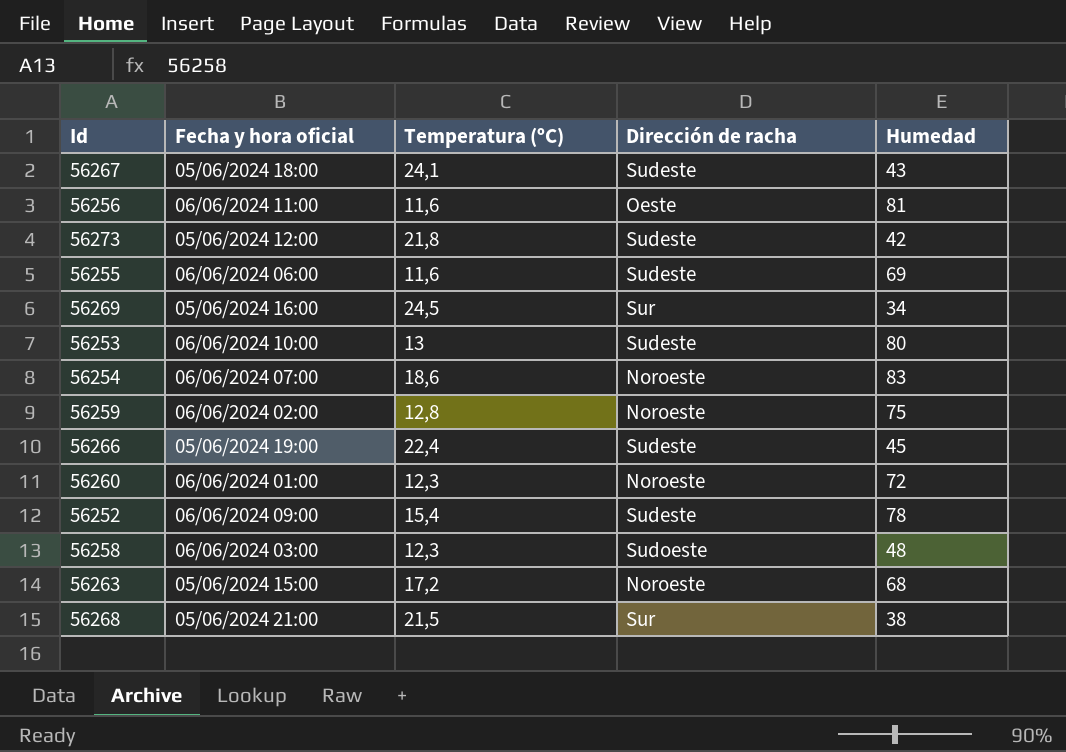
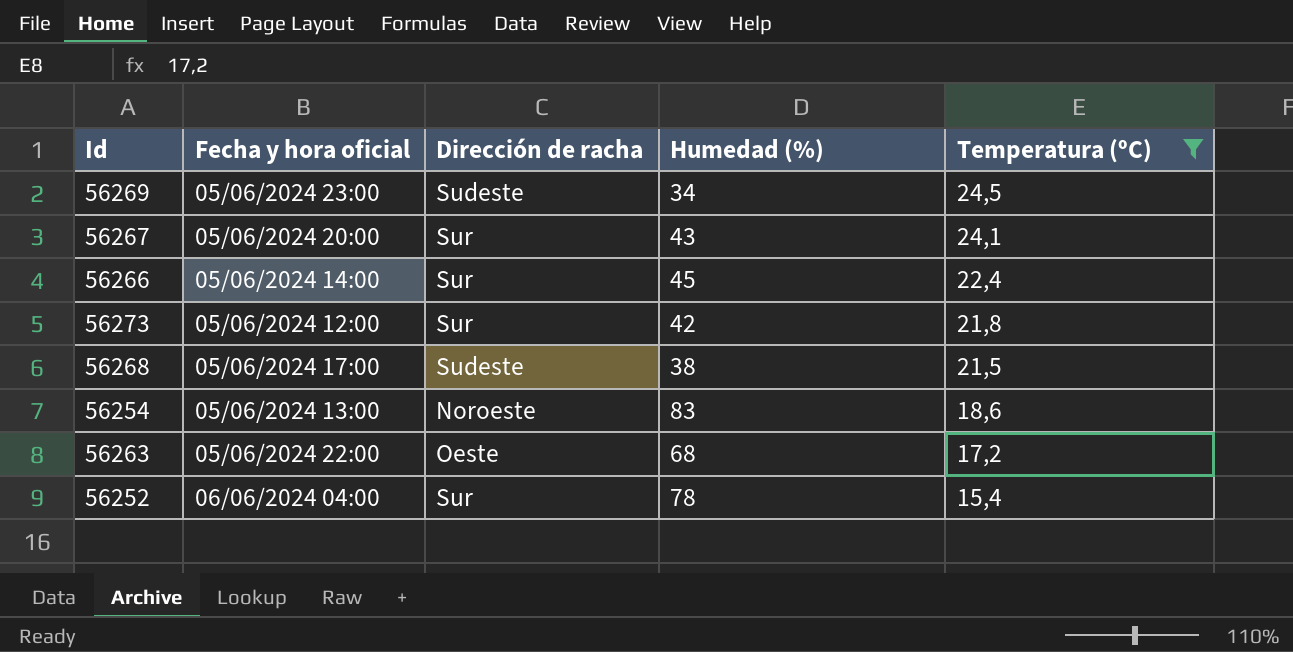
filter: none -> Temperatura (ºC) >= 15,4
row order: none -> Temperatura (ºC) descending
column name: Humedad -> Humedad (%)
column Temperatura (ºC) | position: 3 -> 5
56269 | Fecha y hora oficial: 05/06/2024 16:00 -> 05/06/2024 23:00
56269 | Dirección de racha: Sur -> Sudeste
56267 | Fecha y hora oficial: 05/06/2024 18:00 -> 05/06/2024 20:00
56267 | Dirección de racha: Sudeste -> Sur
56266 | Fecha y hora oficial: 05/06/2024 19:00 -> 05/06/2024 14:00
56266 | Dirección de racha: Sudeste -> Sur
56273 | Dirección de racha: Sudeste -> Sur
56268 | Fecha y hora oficial: 05/06/2024 21:00 -> 05/06/2024 17:00
56268 | Dirección de racha: Sur -> Sudeste
56254 | Fecha y hora oficial: 06/06/2024 07:00 -> 05/06/2024 13:00
56263 | Fecha y hora oficial: 05/06/2024 15:00 -> 05/06/2024 22:00
56263 | Dirección de racha: Noroeste -> Oeste
56252 | Fecha y hora oficial: 06/06/2024 09:00 -> 06/06/2024 04:00
56252 | Dirección de racha: Sudeste -> Sur

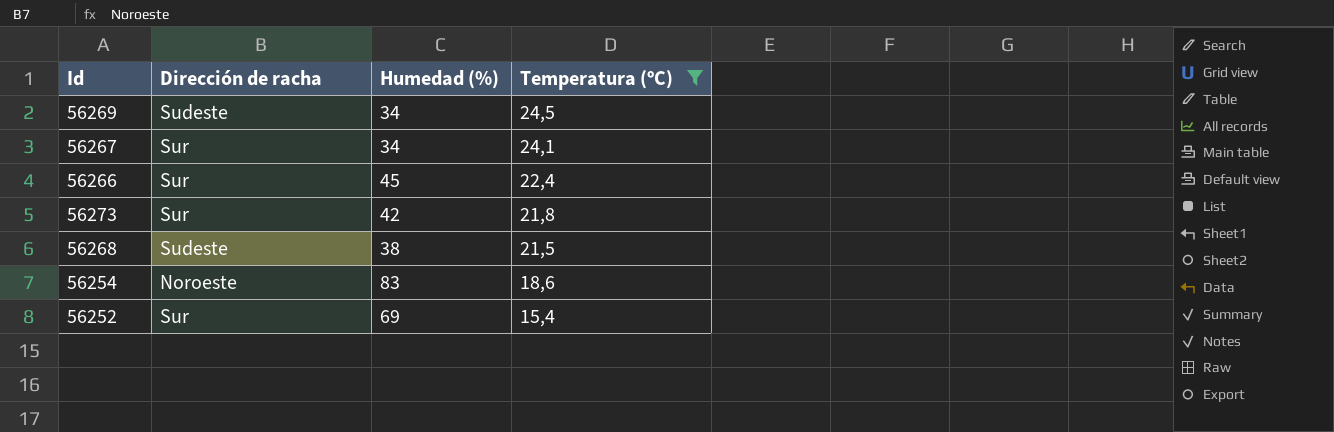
column Fecha y hora oficial | position: 2 -> none
row 56263: 05/06/2024 22:00 | Oeste | 68 | 17,2 -> none
56267 | Humedad (%): 43 -> 34
56252 | Humedad (%): 78 -> 69

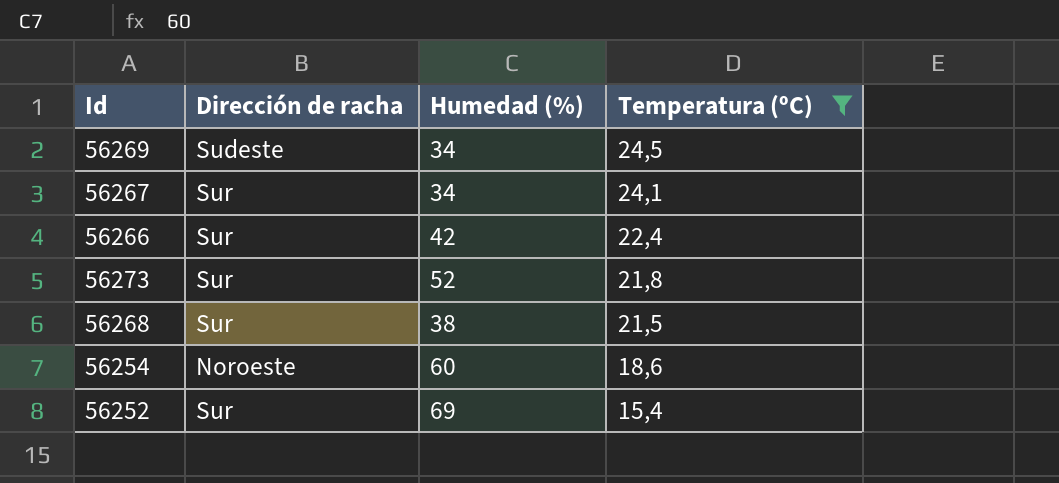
56266 | Humedad (%): 45 -> 42
56273 | Humedad (%): 42 -> 52
56268 | Dirección de racha: Sudeste -> Sur
56254 | Humedad (%): 83 -> 60

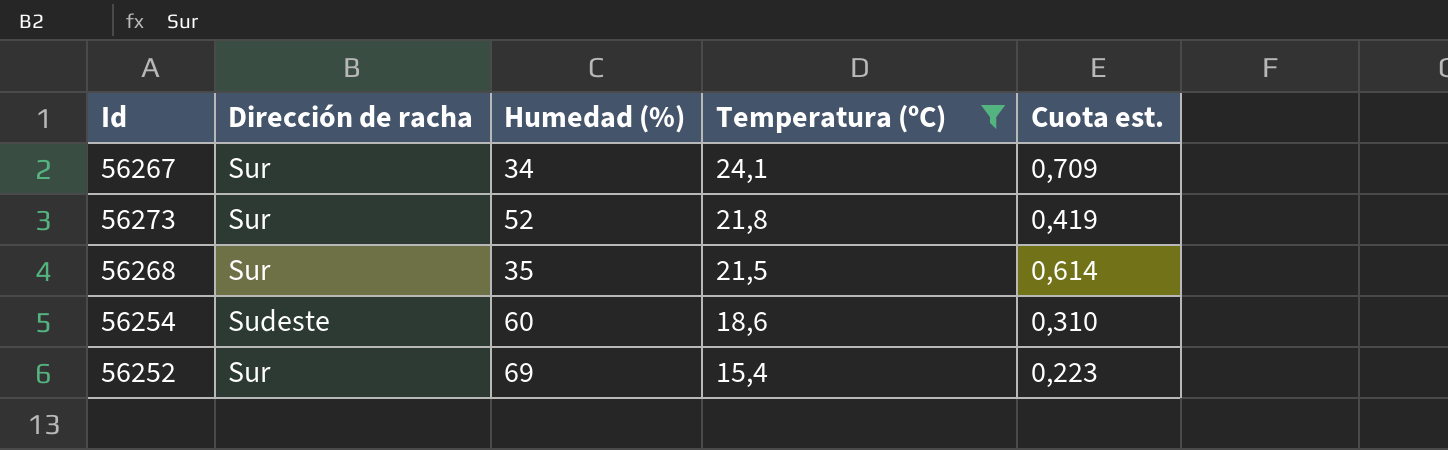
column Cuota est. | formula: none -> [Temperatura (ºC)] / [Humedad (%)]
row 56269: Sudeste | 34 | 24,5 -> none
row 56266: Sur | 42 | 22,4 -> none
56268 | Humedad (%): 38 -> 35
56254 | Dirección de racha: Noroeste -> Sudeste

